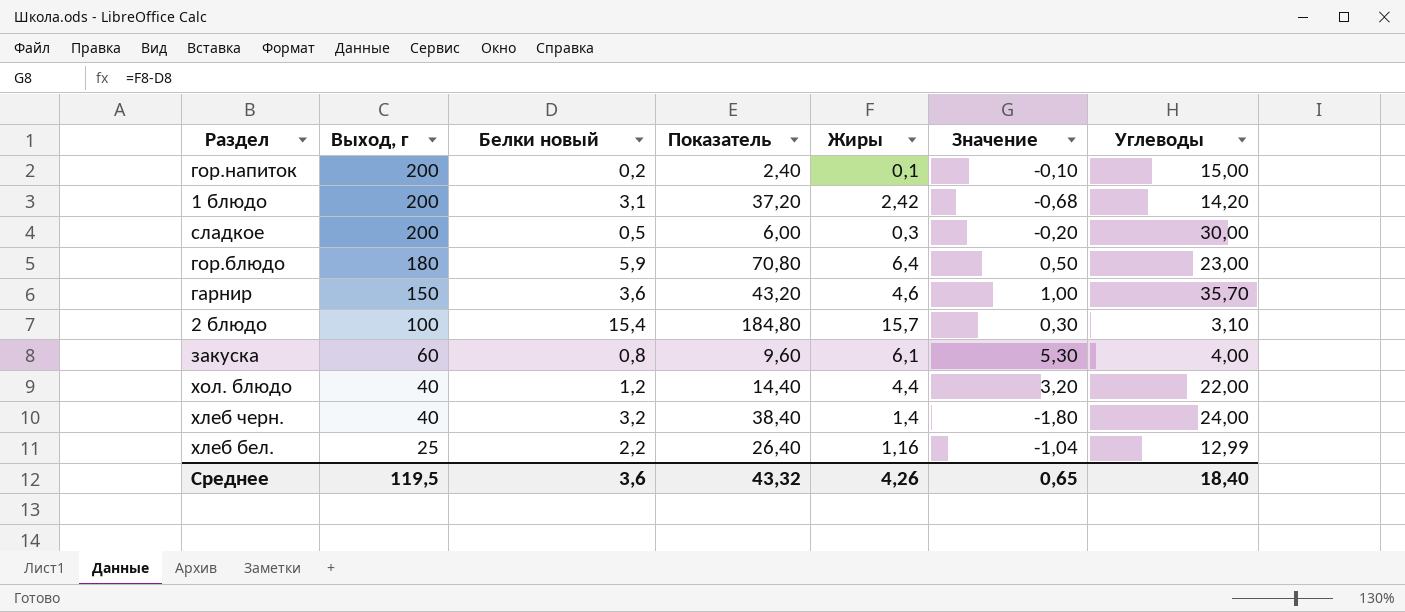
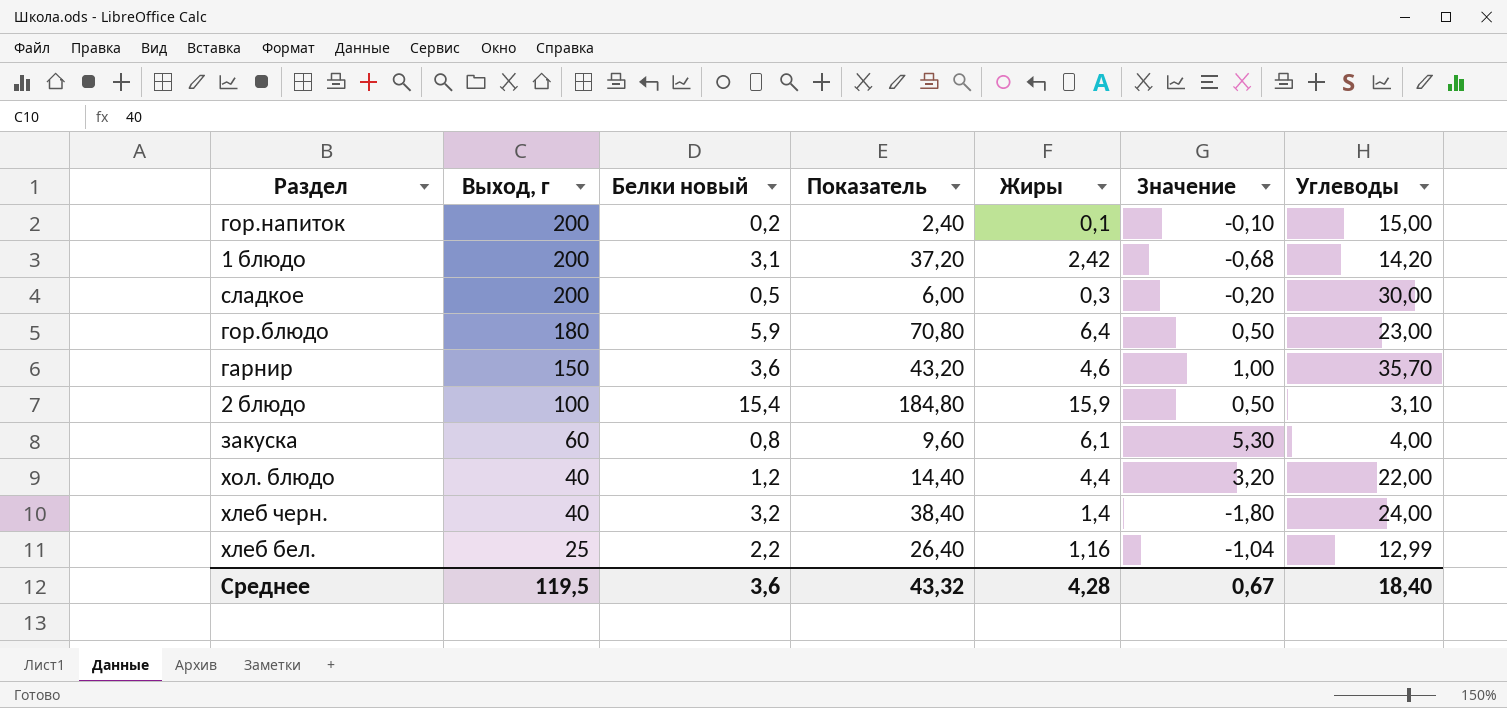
2 блюдо | Жиры: 15,7 -> 15,9
2 блюдо | Значение: 0,30 -> 0,50
Среднее | Жиры: 4,26 -> 4,28
Среднее | Значение: 0,65 -> 0,67

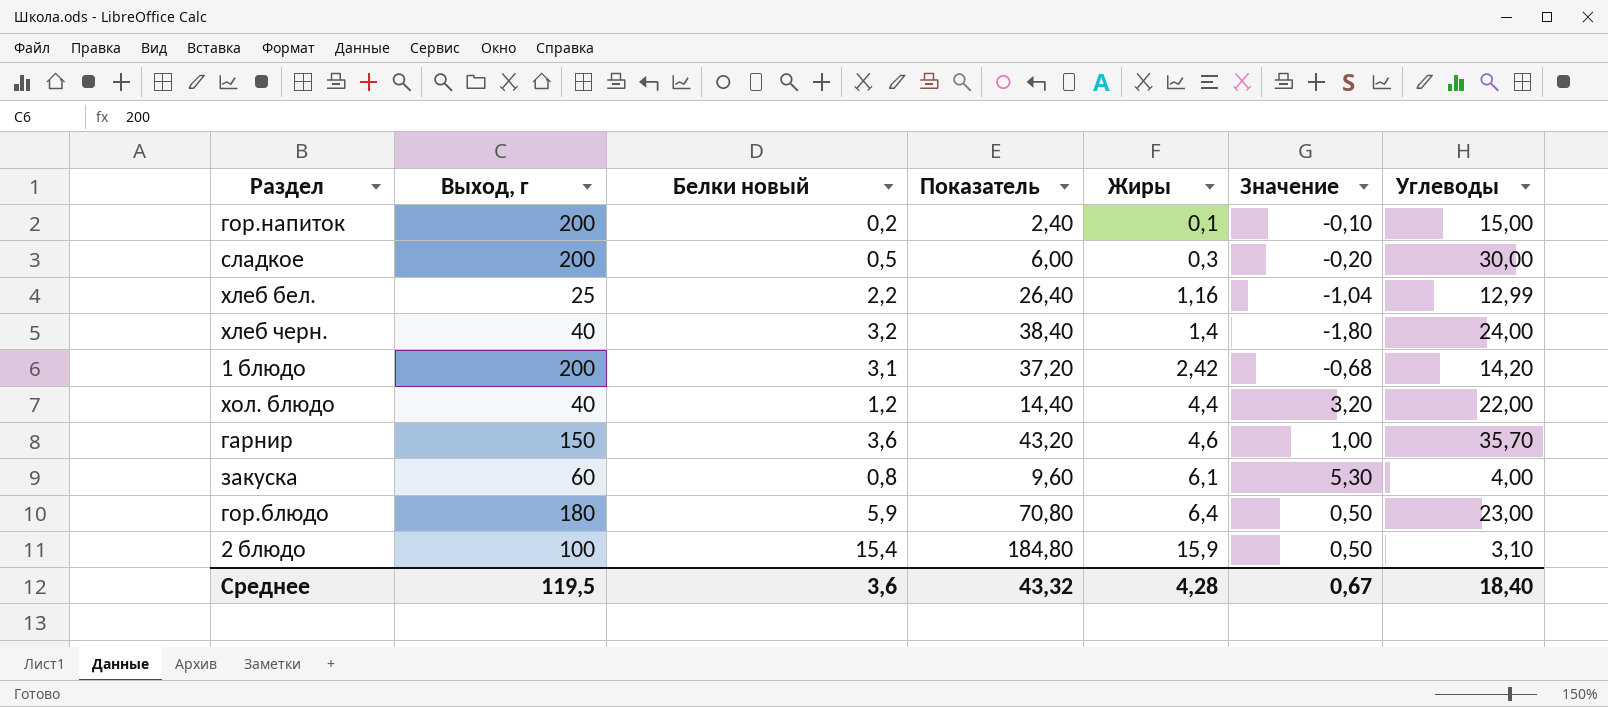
row order: Выход, г descending -> Жиры ascending

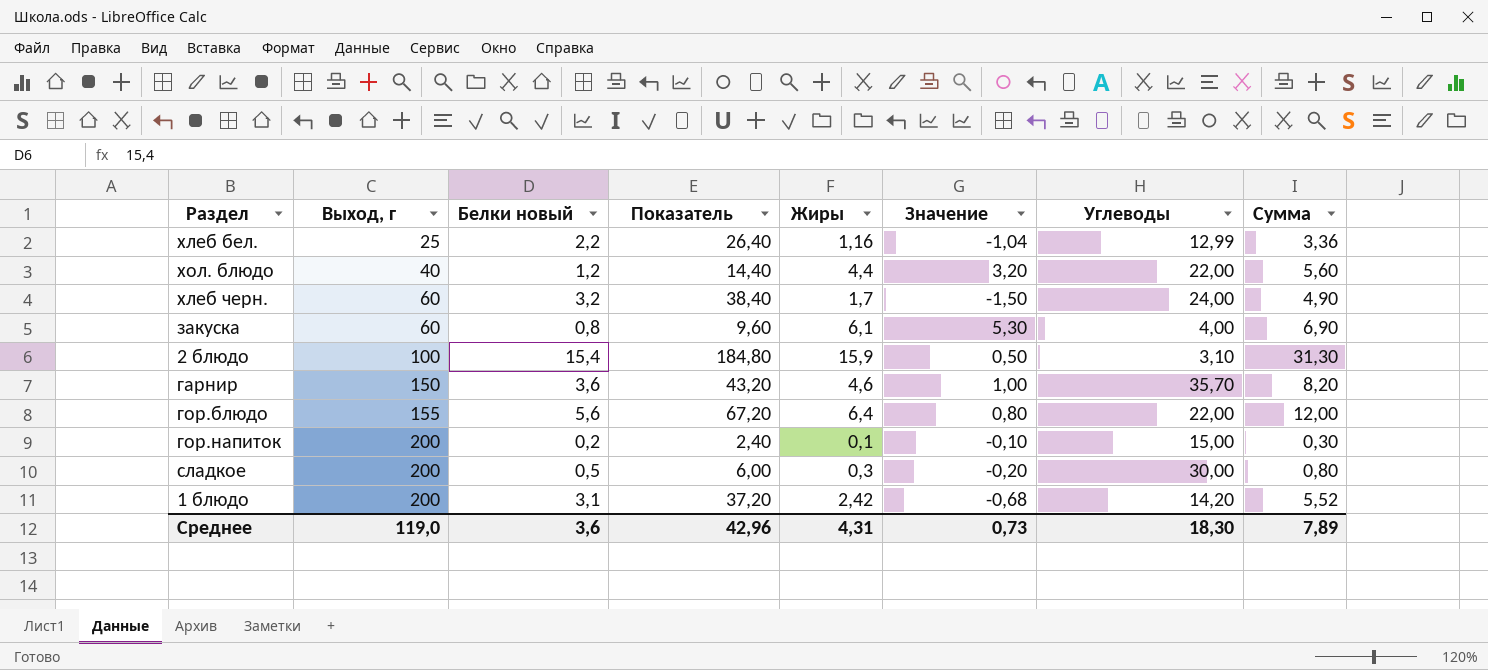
row order: Жиры ascending -> Выход, г ascending
column Сумма | formula: none -> [Белки новый] + [Жиры]
хлеб черн. | Выход, г: 40 -> 60
хлеб черн. | Жиры: 1,4 -> 1,7
хлеб черн. | Значение: -1,80 -> -1,50
гор.блюдо | Выход, г: 180 -> 155
гор.блюдо | Белки новый: 5,9 -> 5,6
гор.блюдо | Показатель: 70,80 -> 67,20
гор.блюдо | Значение: 0,50 -> 0,80
гор.блюдо | Углеводы: 23,00 -> 22,00
Среднее | Выход, г: 119,5 -> 119,0
Среднее | Показатель: 43,32 -> 42,96
Среднее | Жиры: 4,28 -> 4,31
Среднее | Значение: 0,67 -> 0,73
Среднее | Углеводы: 18,40 -> 18,30

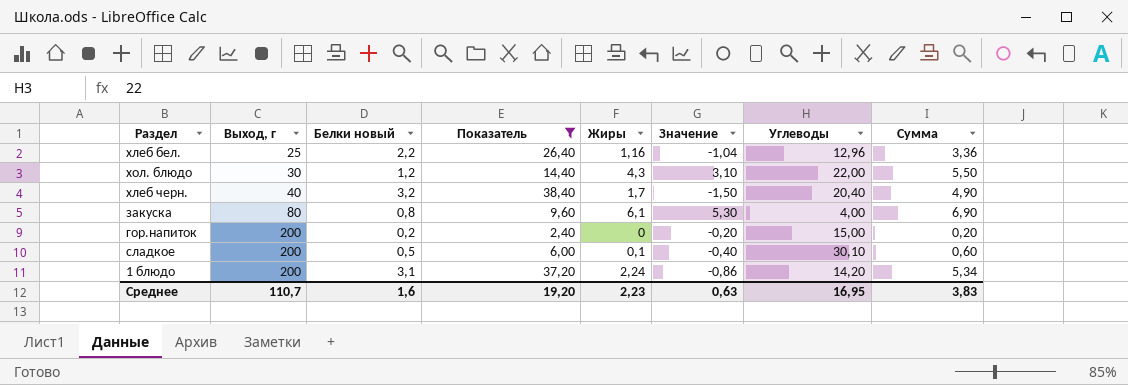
filter: none -> Показатель <= 38,40
хлеб бел. | Углеводы: 12,99 -> 12,96
хол. блюдо | Выход, г: 40 -> 30
хол. блюдо | Жиры: 4,4 -> 4,3
хол. блюдо | Значение: 3,20 -> 3,10
хол. блюдо | Сумма: 5,60 -> 5,50
хлеб черн. | Выход, г: 60 -> 40
хлеб черн. | Углеводы: 24,00 -> 20,40
закуска | Выход, г: 60 -> 80
гор.напиток | Жиры: 0,1 -> 0
гор.напиток | Значение: -0,10 -> -0,20
гор.напиток | Сумма: 0,30 -> 0,20
сладкое | Жиры: 0,3 -> 0,1
сладкое | Значение: -0,20 -> -0,40
сладкое | Углеводы: 30,00 -> 30,10
сладкое | Сумма: 0,80 -> 0,60
1 блюдо | Жиры: 2,42 -> 2,24
1 блюдо | Значение: -0,68 -> -0,86
1 блюдо | Сумма: 5,52 -> 5,34
Среднее | Выход, г: 119,0 -> 110,7
Среднее | Белки новый: 3,6 -> 1,6
Среднее | Показатель: 42,96 -> 19,20
Среднее | Жиры: 4,31 -> 2,23
Среднее | Значение: 0,73 -> 0,63
Среднее | Углеводы: 18,30 -> 16,95
Среднее | Сумма: 7,89 -> 3,83

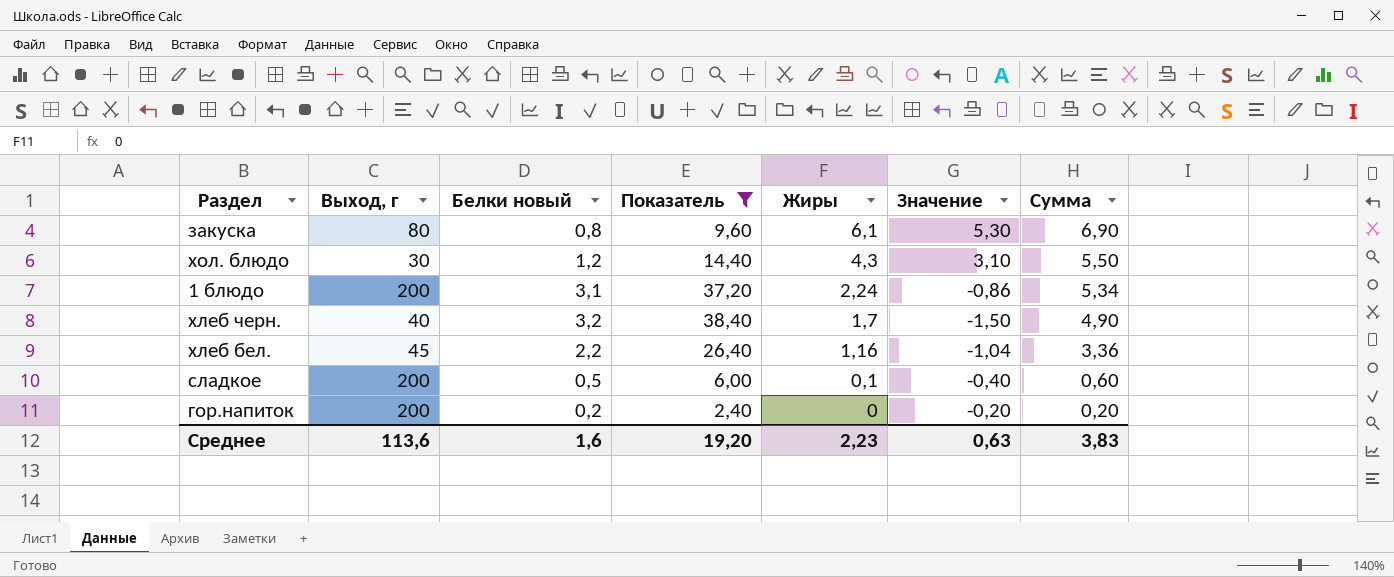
row order: Выход, г ascending -> Жиры descending
column Углеводы | position: 7 -> none
хлеб бел. | Выход, г: 25 -> 45
Среднее | Выход, г: 110,7 -> 113,6

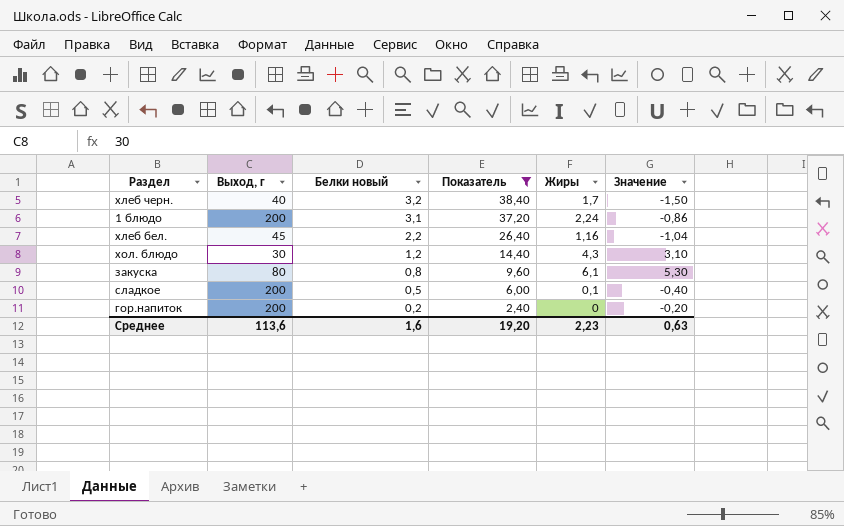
row order: Жиры descending -> Белки новый descending
column Сумма | formula: [Белки новый] + [Жиры] -> none

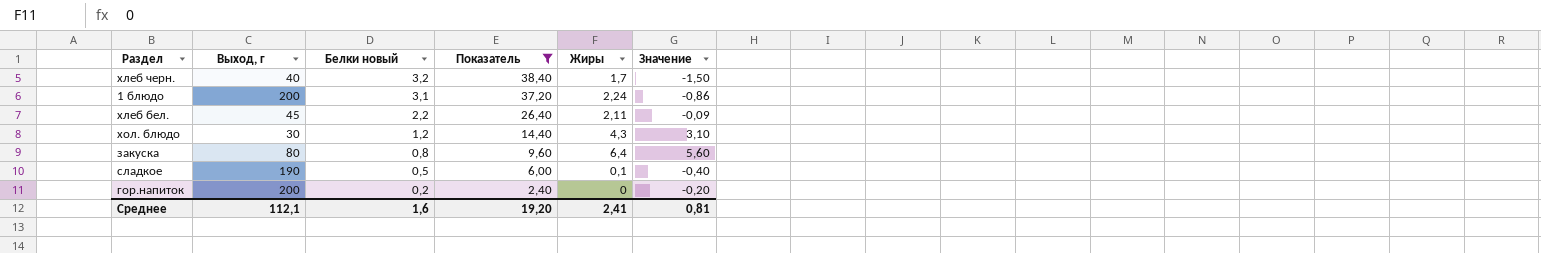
хлеб бел. | Жиры: 1,16 -> 2,11
хлеб бел. | Значение: -1,04 -> -0,09
закуска | Жиры: 6,1 -> 6,4
закуска | Значение: 5,30 -> 5,60
сладкое | Выход, г: 200 -> 190
Среднее | Выход, г: 113,6 -> 112,1
Среднее | Жиры: 2,23 -> 2,41
Среднее | Значение: 0,63 -> 0,81

